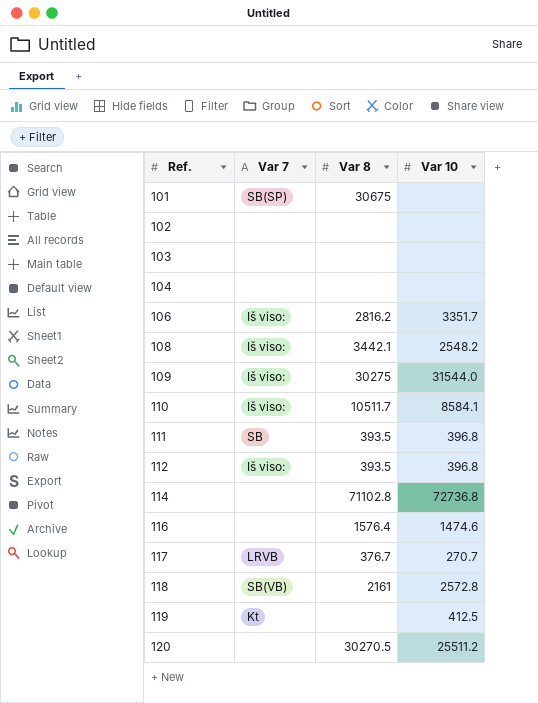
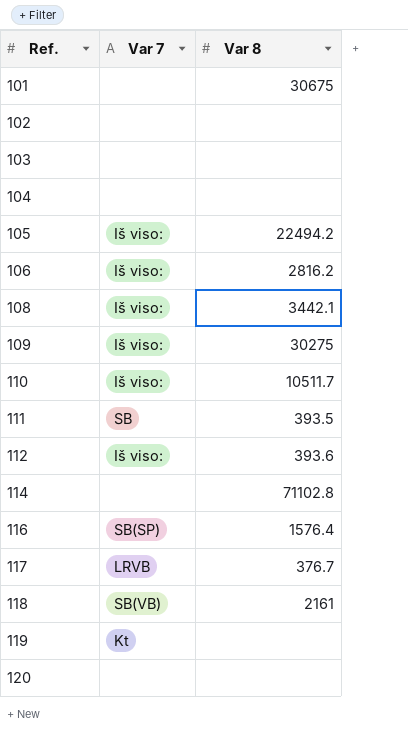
column Var 10 | position: 4 -> none
101 | Var 7: SB(SP) -> none
row 105: none -> Iš viso: | 22494.2
112 | Var 8: 393.5 -> 393.6
116 | Var 7: none -> SB(SP)
120 | Var 8: 30270.5 -> none

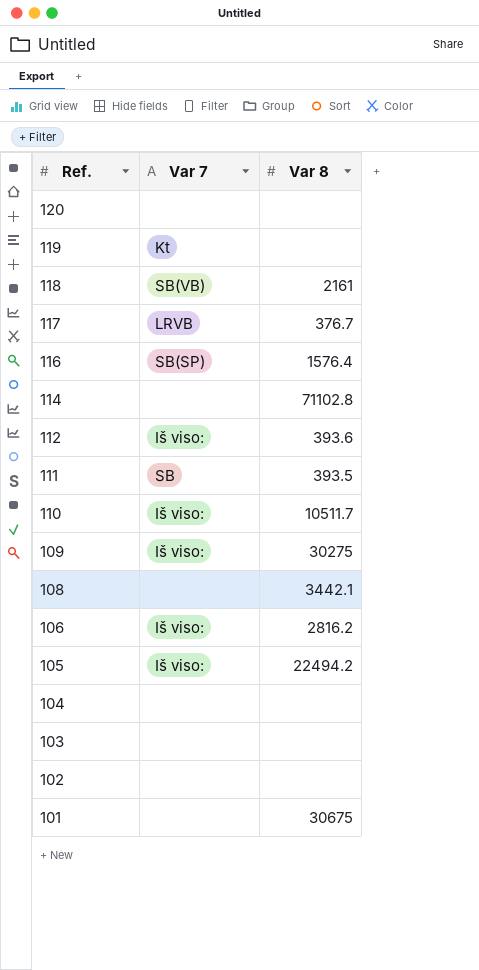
row order: Ref. ascending -> Ref. descending
108 | Var 7: Iš viso: -> none

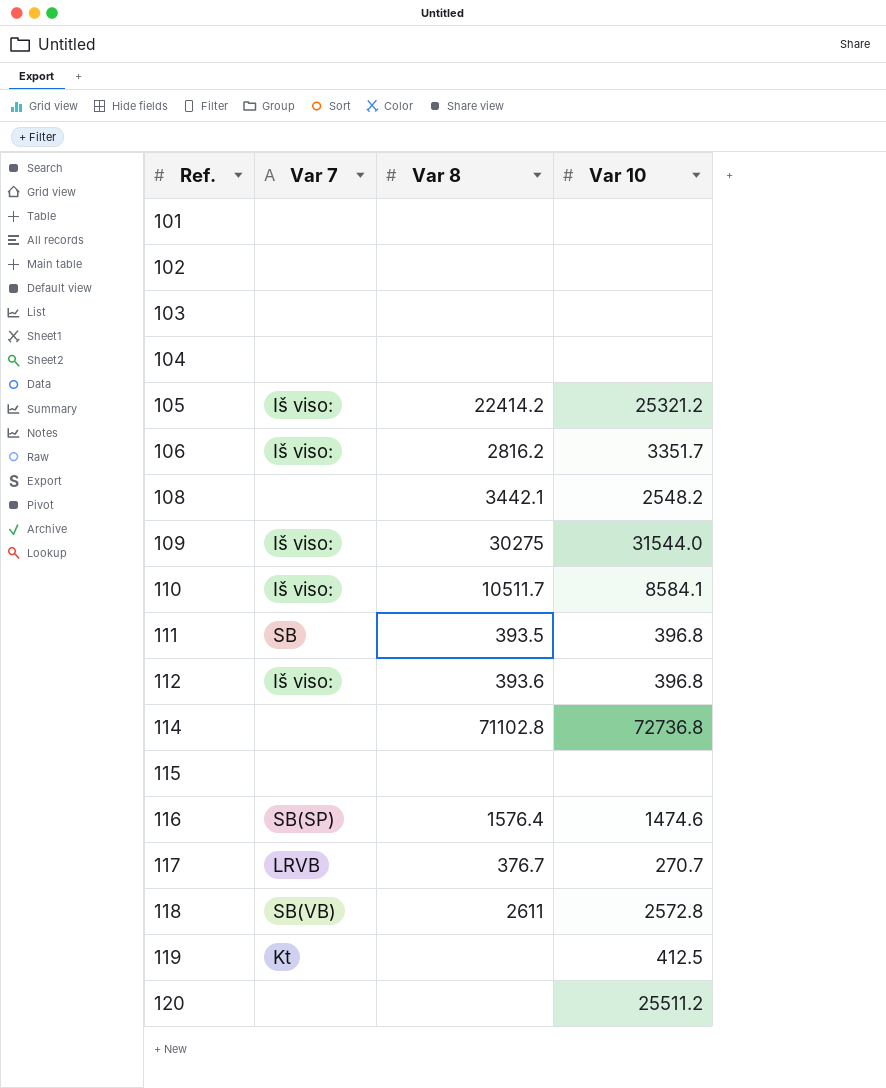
row order: Ref. descending -> Ref. ascending
column Var 10 | position: none -> 4
101 | Var 8: 30675 -> none
105 | Var 8: 22494.2 -> 22414.2
row 115: none -> none | none | none
118 | Var 8: 2161 -> 2611

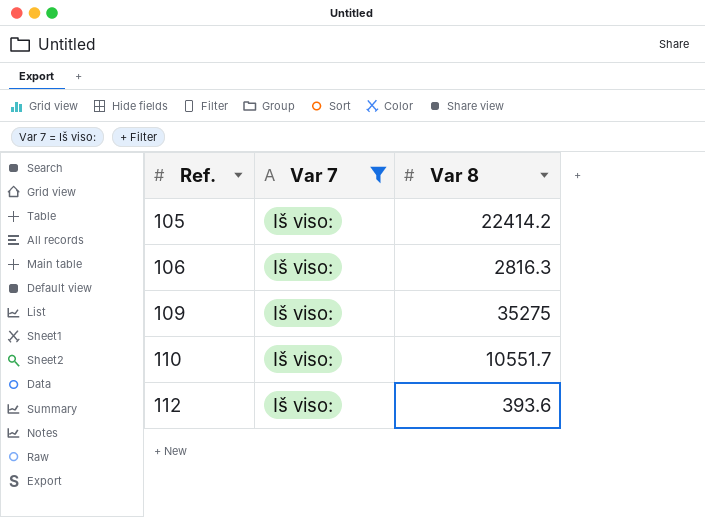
filter: none -> Var 7 = Iš viso:
column Var 10 | position: 4 -> none
106 | Var 8: 2816.2 -> 2816.3
109 | Var 8: 30275 -> 35275
110 | Var 8: 10511.7 -> 10551.7

